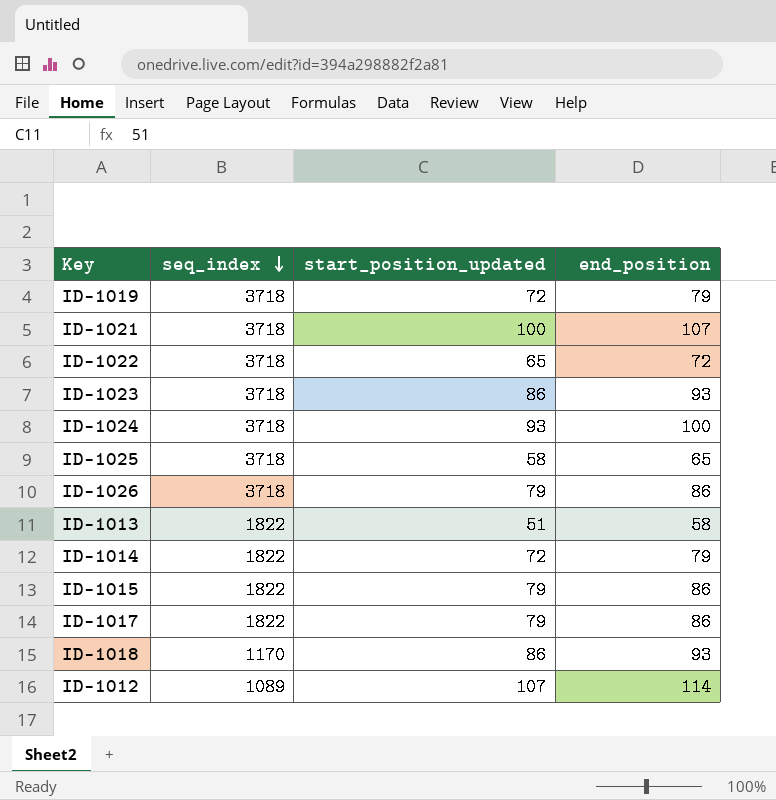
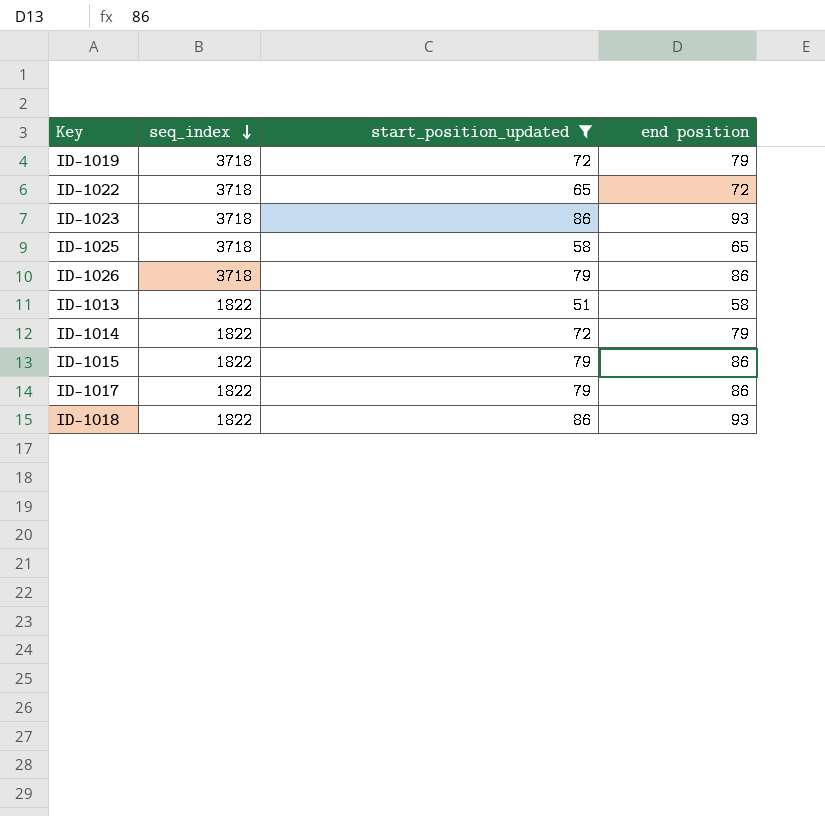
filter: none -> start_position_updated <= 86
column name: end_position -> end position
ID-1018 | seq_index: 1170 -> 1822

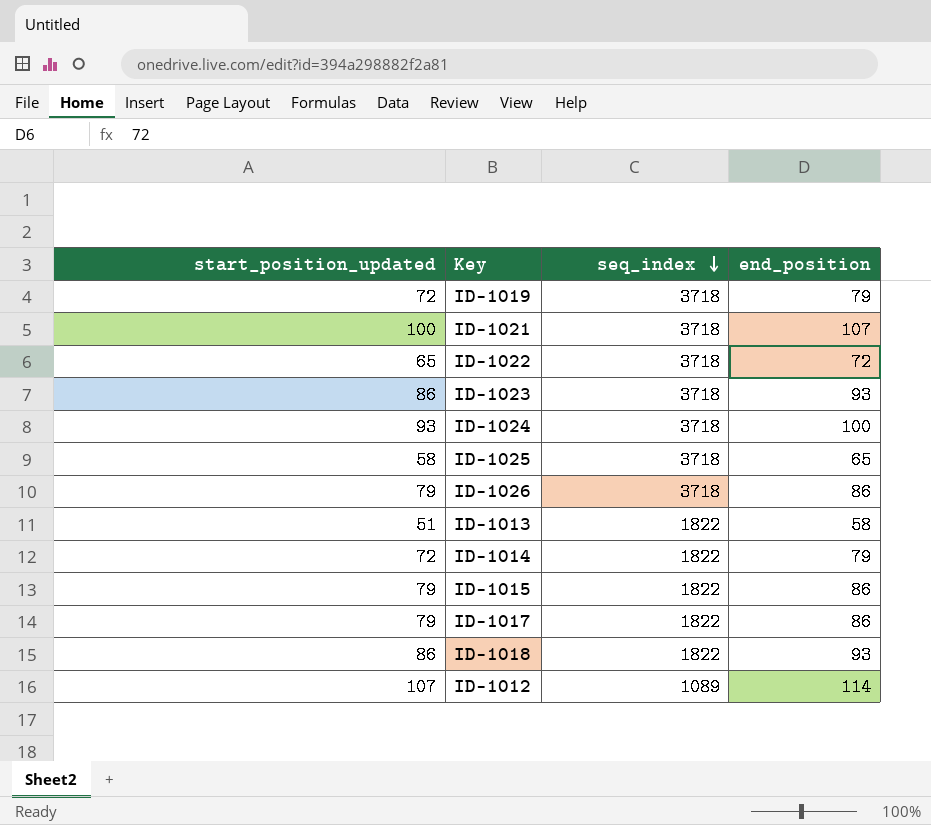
filter: start_position_updated <= 86 -> none
column start_position_updated | position: 3 -> 1
column name: end position -> end_position

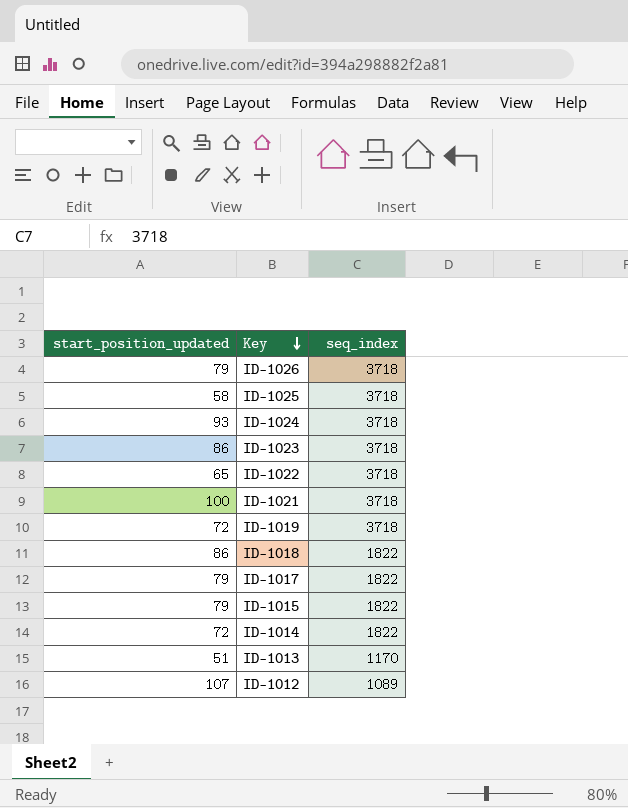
row order: seq_index descending -> Key descending
column end_position | position: 4 -> none
ID-1013 | seq_index: 1822 -> 1170

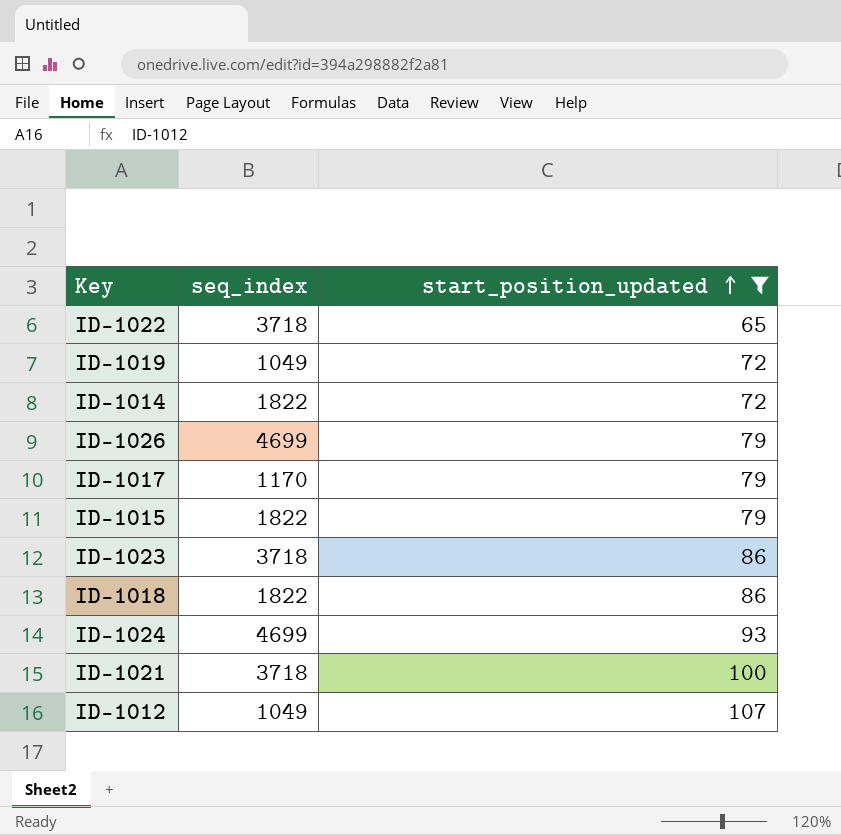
filter: none -> start_position_updated >= 65
row order: Key descending -> start_position_updated ascending
column start_position_updated | position: 1 -> 3
ID-1019 | seq_index: 3718 -> 1049
ID-1026 | seq_index: 3718 -> 4699
ID-1017 | seq_index: 1822 -> 1170
ID-1024 | seq_index: 3718 -> 4699
ID-1012 | seq_index: 1089 -> 1049

